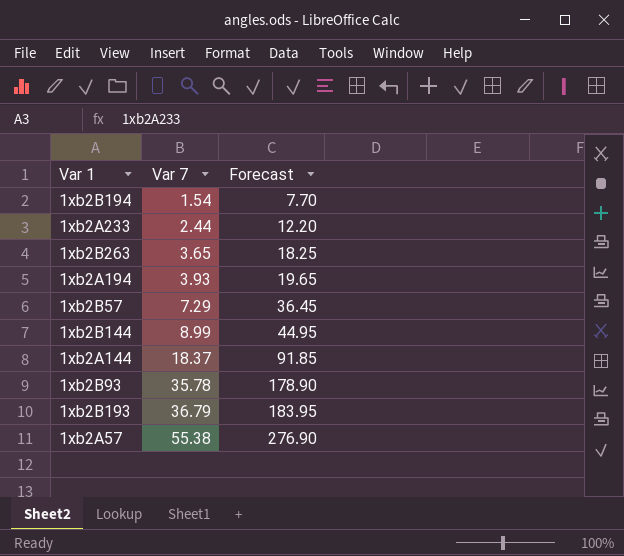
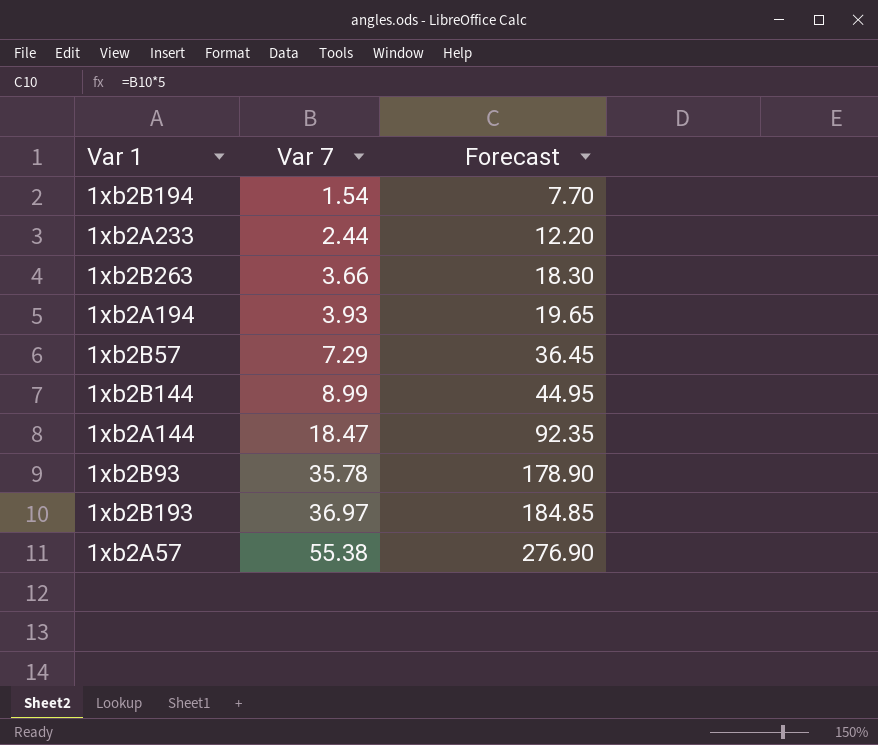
1xb2B263 | Var 7: 3.65 -> 3.66
1xb2B263 | Forecast: 18.25 -> 18.30
1xb2A144 | Var 7: 18.37 -> 18.47
1xb2A144 | Forecast: 91.85 -> 92.35
1xb2B193 | Var 7: 36.79 -> 36.97
1xb2B193 | Forecast: 183.95 -> 184.85

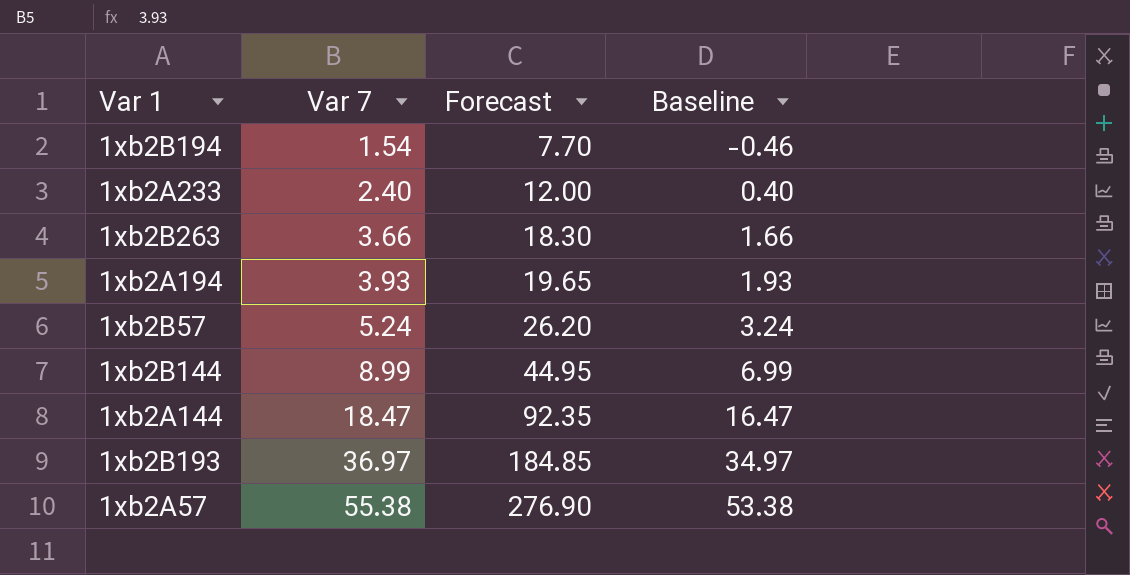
column Baseline | formula: none -> [Var 7] - 2
row 1xb2B93: 35.78 | 178.90 -> none
1xb2A233 | Var 7: 2.44 -> 2.40
1xb2A233 | Forecast: 12.20 -> 12.00
1xb2B57 | Var 7: 7.29 -> 5.24
1xb2B57 | Forecast: 36.45 -> 26.20

